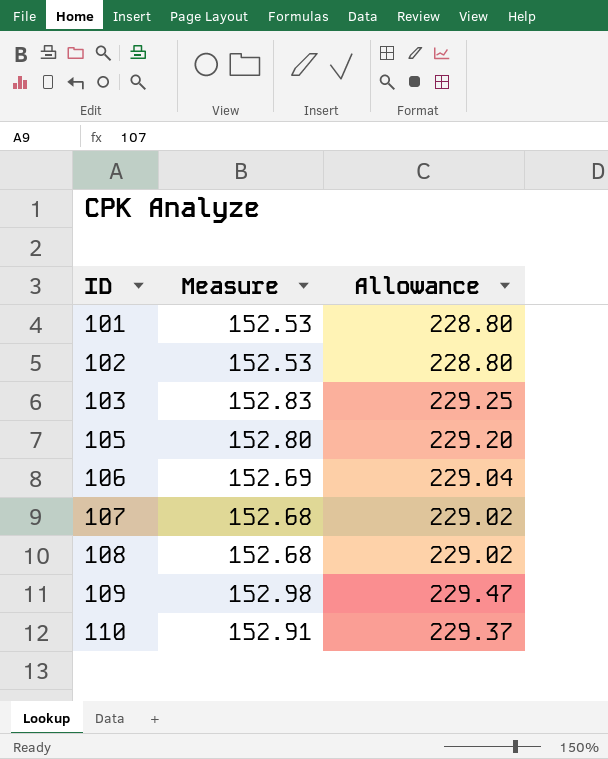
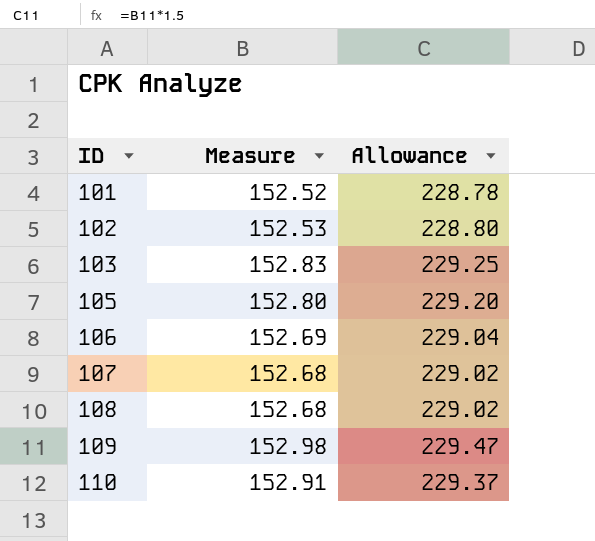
101 | Measure: 152.53 -> 152.52
101 | Allowance: 228.80 -> 228.78

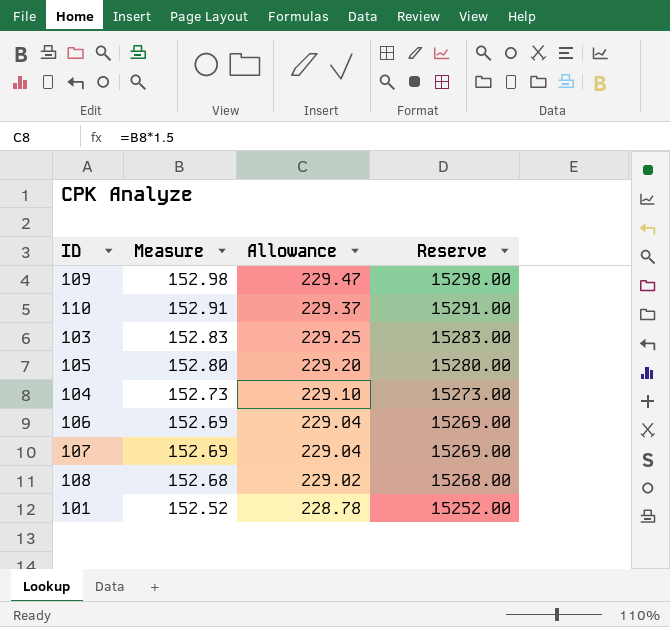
row order: ID ascending -> Measure descending
column Reserve | formula: none -> [Measure] * 100
row 102: 152.53 | 228.80 -> none
row 104: none -> 152.73 | 229.10 | 15273.00
107 | Measure: 152.68 -> 152.69
107 | Allowance: 229.02 -> 229.04

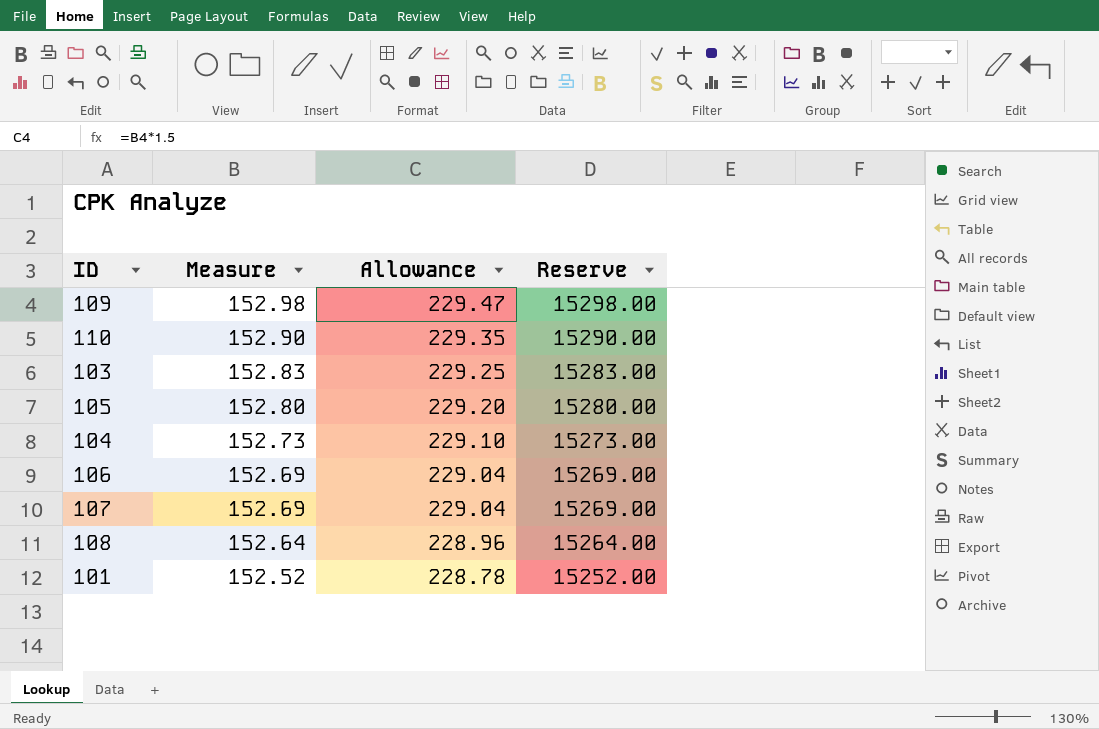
110 | Measure: 152.91 -> 152.90
110 | Allowance: 229.37 -> 229.35
110 | Reserve: 15291.00 -> 15290.00
108 | Measure: 152.68 -> 152.64
108 | Allowance: 229.02 -> 228.96
108 | Reserve: 15268.00 -> 15264.00

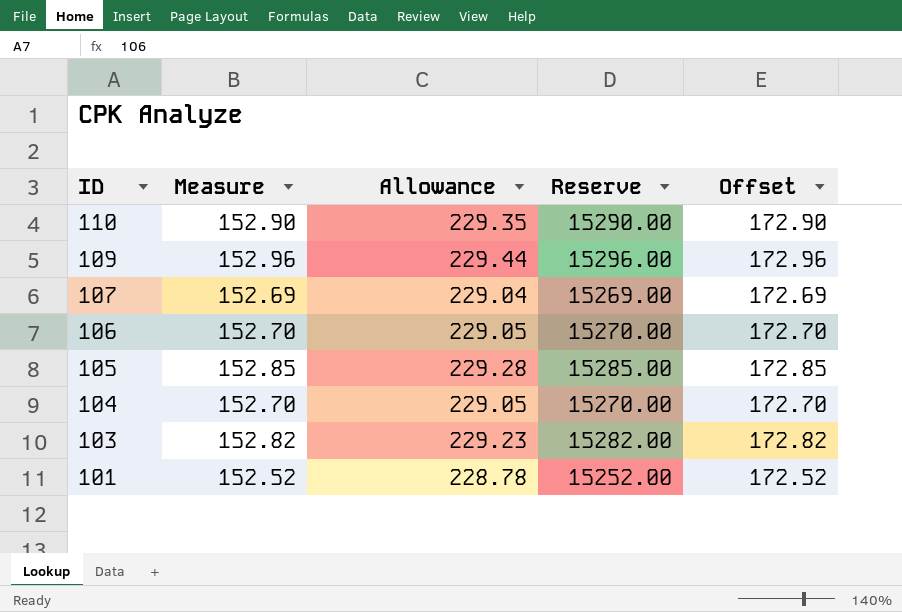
row order: Measure descending -> ID descending
column Offset | formula: none -> [Measure] + 20
row 108: 152.64 | 228.96 | 15264.00 -> none
109 | Measure: 152.98 -> 152.96
109 | Allowance: 229.47 -> 229.44
109 | Reserve: 15298.00 -> 15296.00
106 | Measure: 152.69 -> 152.70
106 | Allowance: 229.04 -> 229.05
106 | Reserve: 15269.00 -> 15270.00
105 | Measure: 152.80 -> 152.85
105 | Allowance: 229.20 -> 229.28
105 | Reserve: 15280.00 -> 15285.00
104 | Measure: 152.73 -> 152.70
104 | Allowance: 229.10 -> 229.05
104 | Reserve: 15273.00 -> 15270.00
103 | Measure: 152.83 -> 152.82
103 | Allowance: 229.25 -> 229.23
103 | Reserve: 15283.00 -> 15282.00

